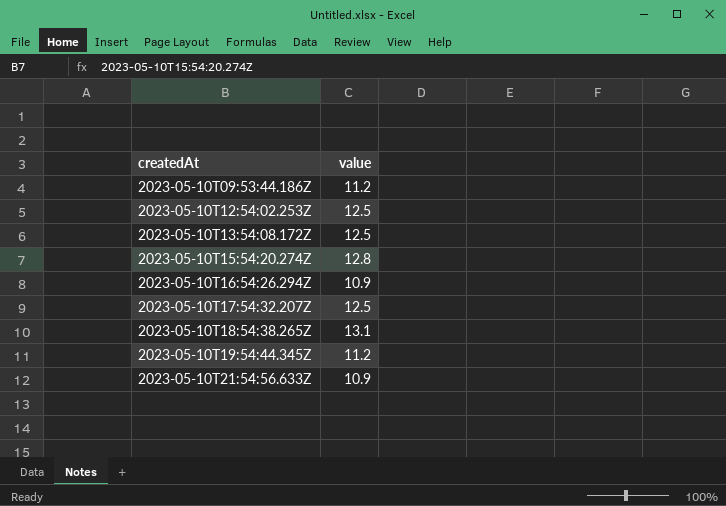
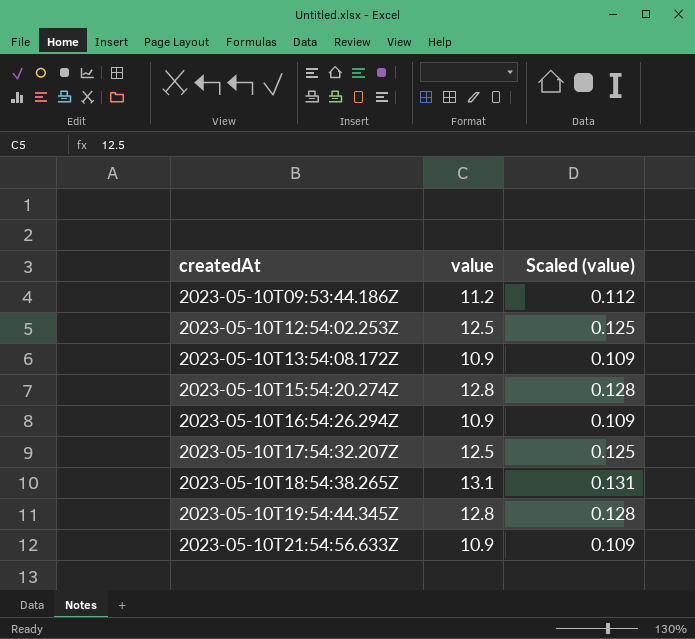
column Scaled (value) | formula: none -> [value] * 0.01
2023-05-10T13:54:08.172Z | value: 12.5 -> 10.9
2023-05-10T19:54:44.345Z | value: 11.2 -> 12.8

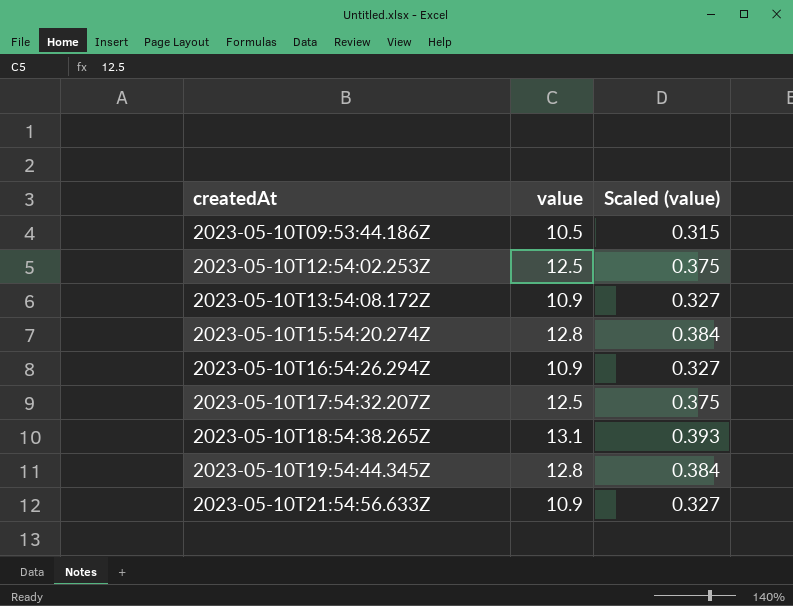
column Scaled (value) | formula: [value] * 0.01 -> [value] * 0.03
2023-05-10T09:53:44.186Z | value: 11.2 -> 10.5

